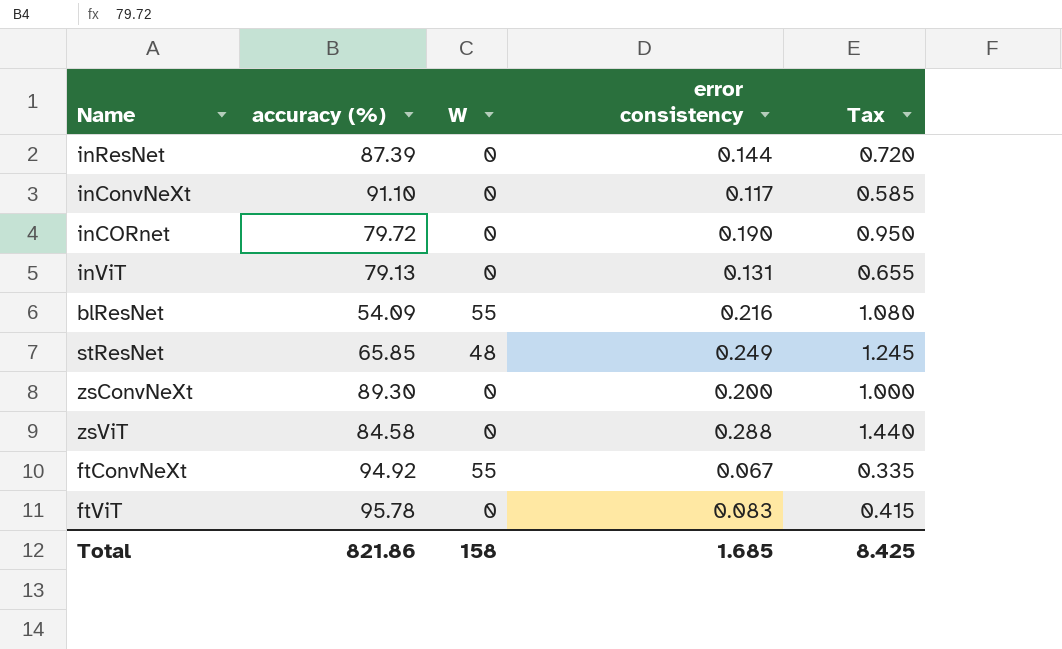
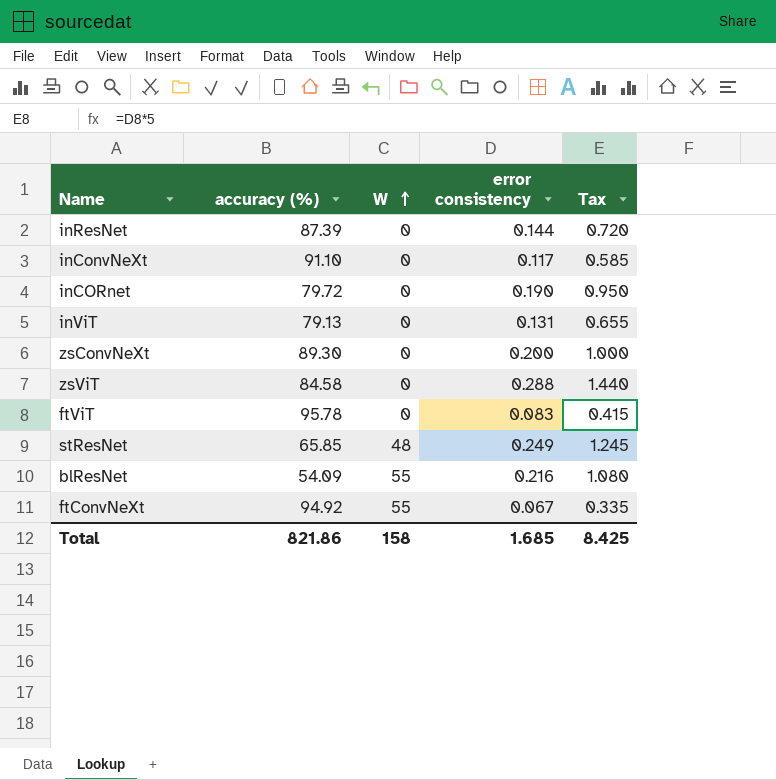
row order: none -> W ascending

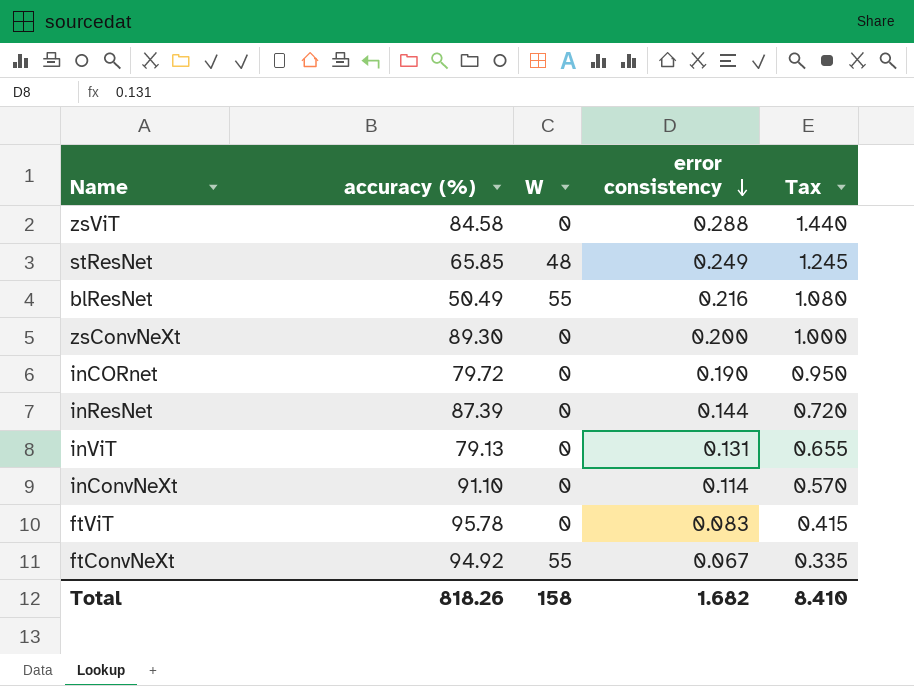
row order: W ascending -> error consistency descending
blResNet | accuracy (%): 54.09 -> 50.49
inConvNeXt | error consistency: 0.117 -> 0.114
inConvNeXt | Tax: 0.585 -> 0.570
Total | accuracy (%): 821.86 -> 818.26
Total | error consistency: 1.685 -> 1.682
Total | Tax: 8.425 -> 8.410

